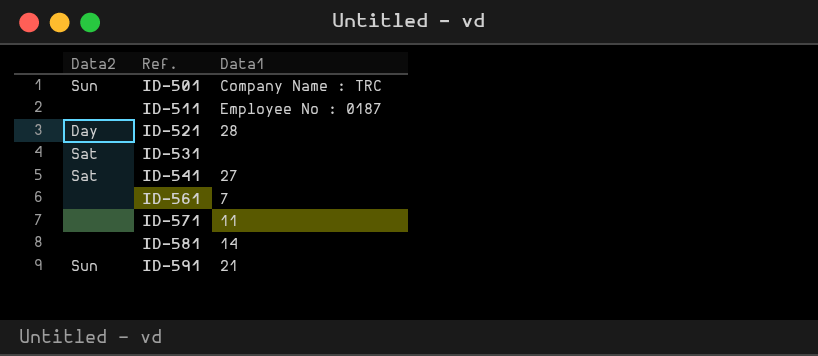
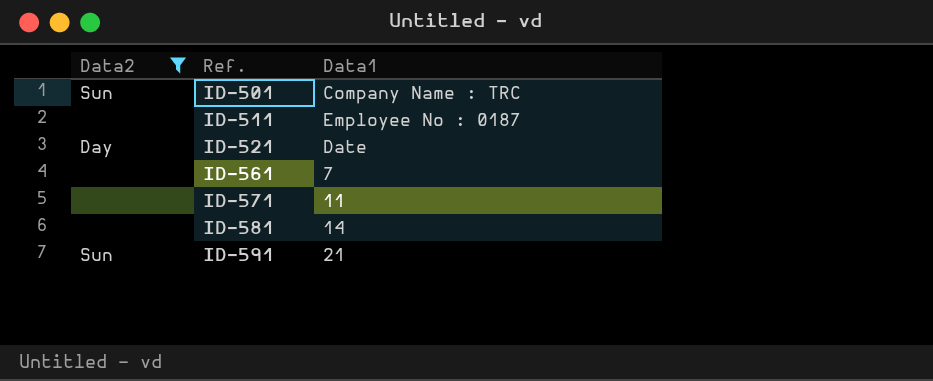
filter: none -> Data2 != Sat
ID-521 | Data1: 28 -> Date

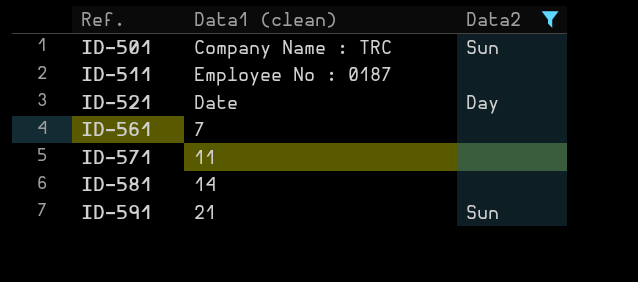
column name: Data1 -> Data1 (clean)
column Data2 | position: 1 -> 3

